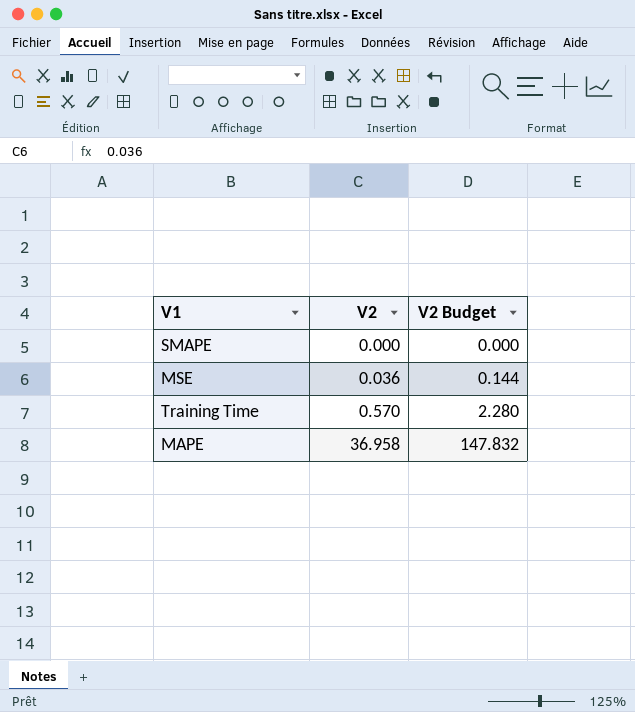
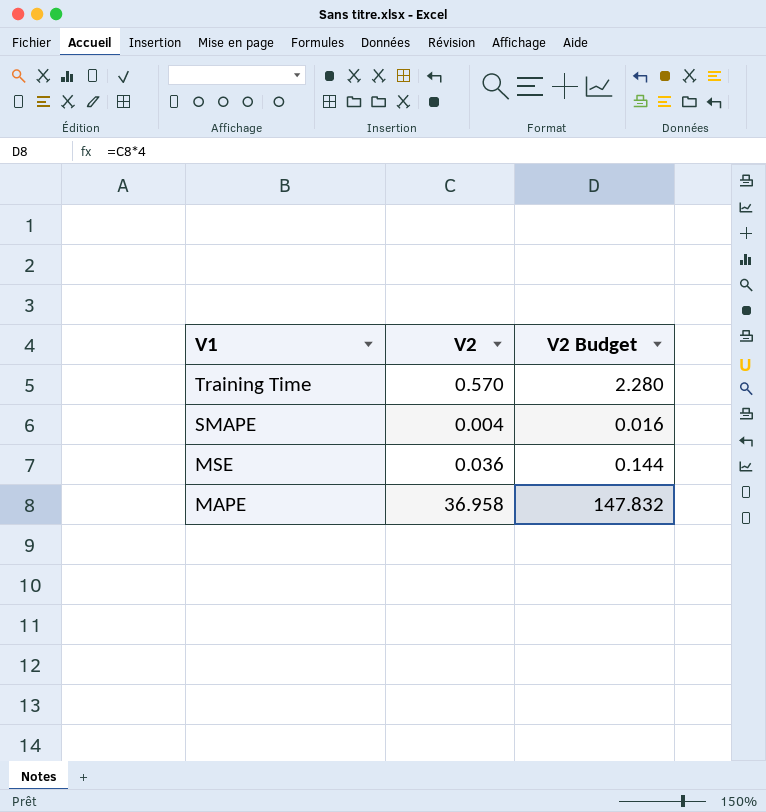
row order: V2 ascending -> V1 descending
SMAPE | V2: 0.000 -> 0.004
SMAPE | V2 Budget: 0.000 -> 0.016

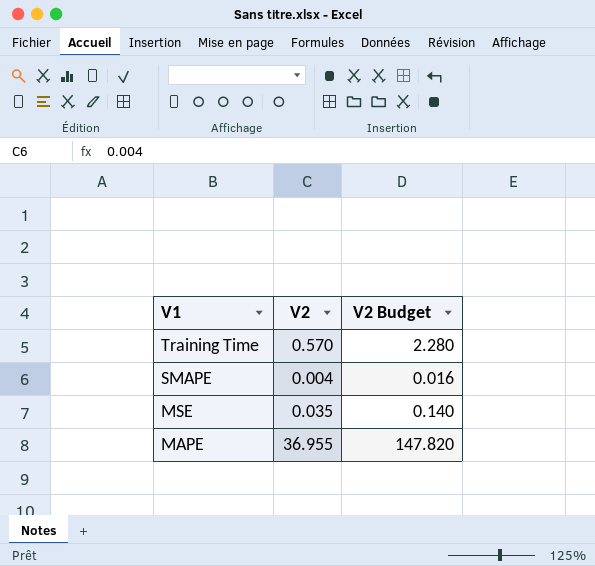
MSE | V2: 0.036 -> 0.035
MSE | V2 Budget: 0.144 -> 0.140
MAPE | V2: 36.958 -> 36.955
MAPE | V2 Budget: 147.832 -> 147.820

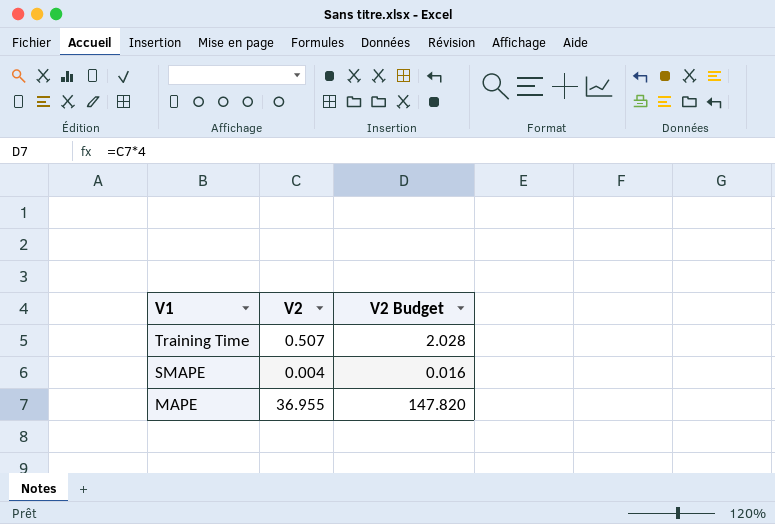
row MSE: 0.035 | 0.140 -> none
Training Time | V2: 0.570 -> 0.507
Training Time | V2 Budget: 2.280 -> 2.028

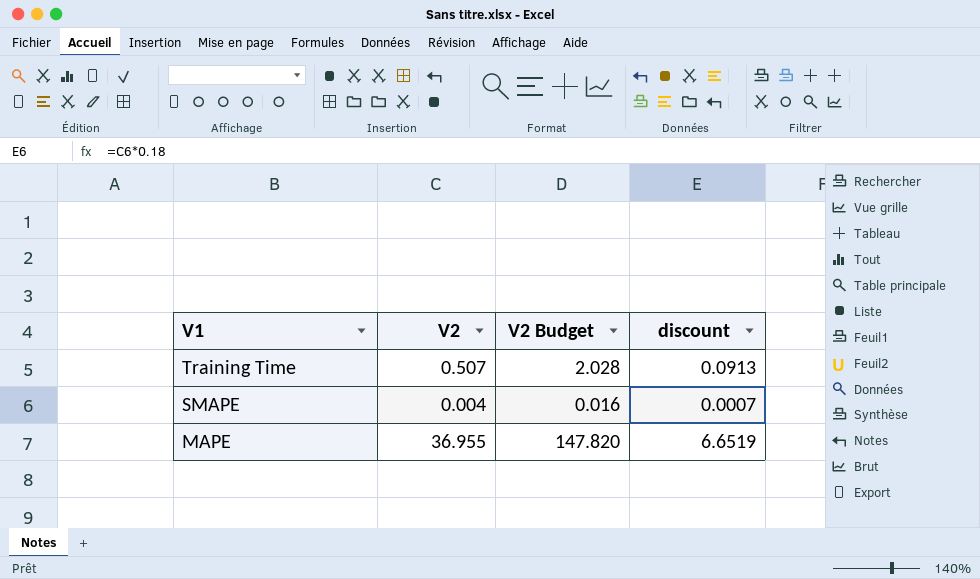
column discount | formula: none -> [V2] * 0.18

